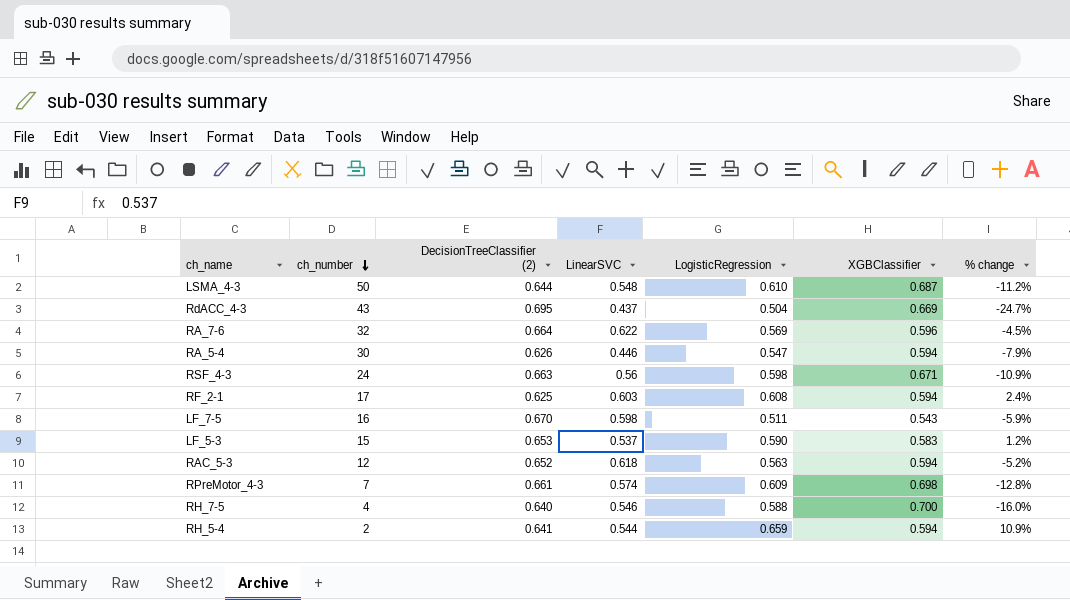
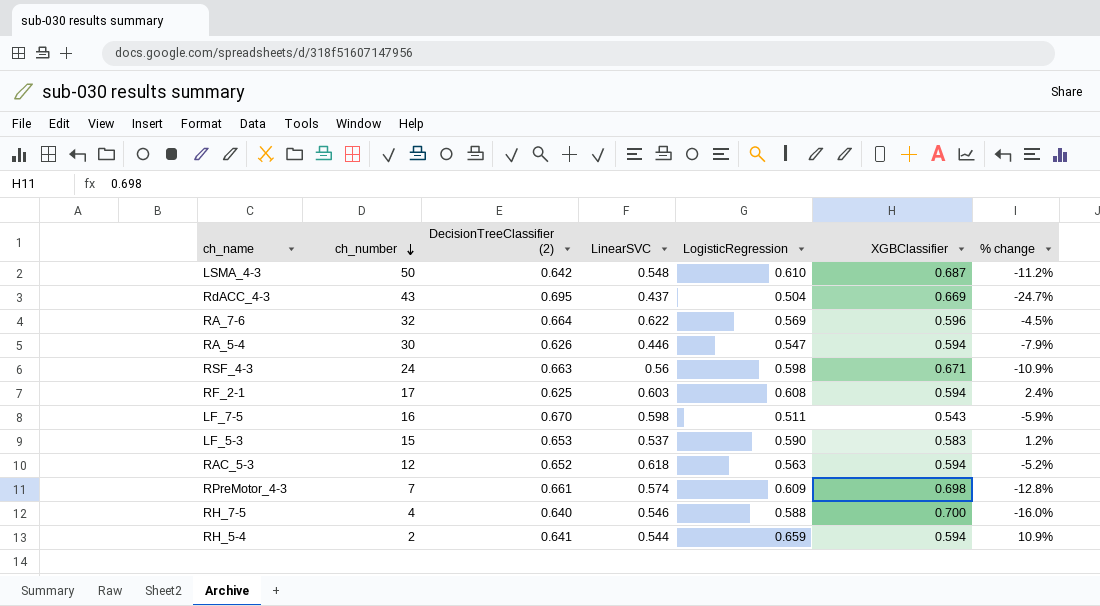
LSMA_4-3 | DecisionTreeClassifier (2): 0.644 -> 0.642

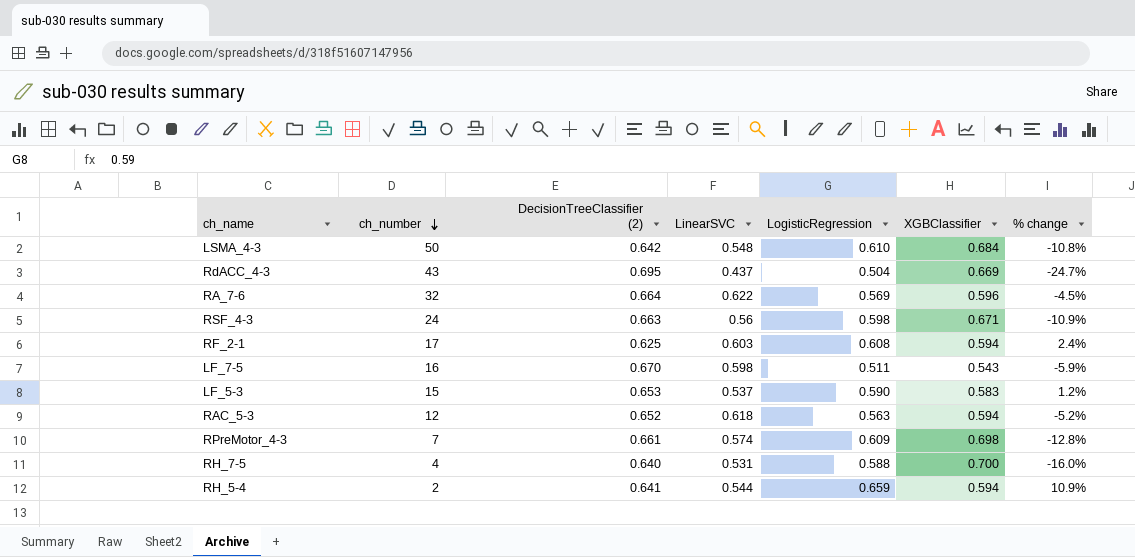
row RA_5-4: 30 | 0.626 | 0.446 | 0.547 | 0.594 | -7.9% -> none
LSMA_4-3 | XGBClassifier: 0.687 -> 0.684
LSMA_4-3 | % change: -11.2% -> -10.8%
RH_7-5 | LinearSVC: 0.546 -> 0.531

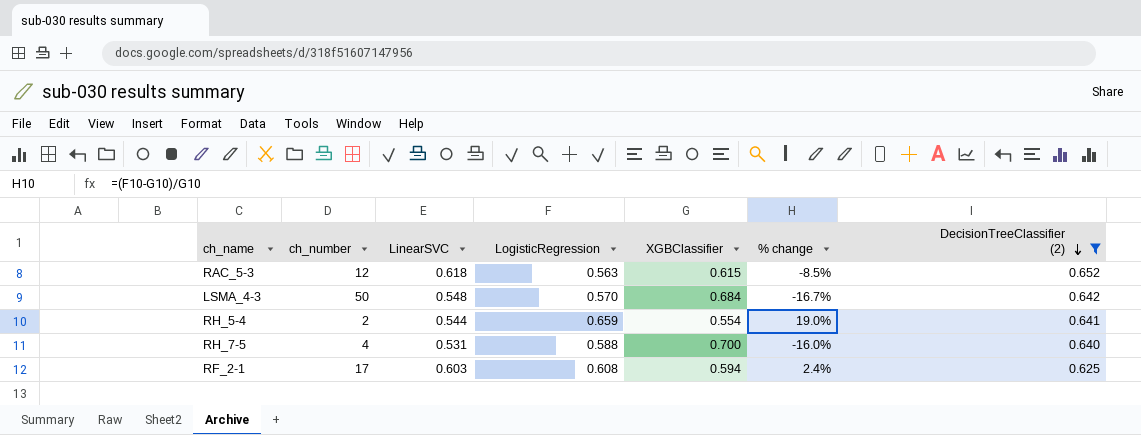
filter: none -> DecisionTreeClassifier (2) <= 0.652
row order: ch_number descending -> DecisionTreeClassifier (2) descending
column DecisionTreeClassifier (2) | position: 3 -> 7
RAC_5-3 | XGBClassifier: 0.594 -> 0.615
RAC_5-3 | % change: -5.2% -> -8.5%
LSMA_4-3 | LogisticRegression: 0.610 -> 0.570
LSMA_4-3 | % change: -10.8% -> -16.7%
RH_5-4 | XGBClassifier: 0.594 -> 0.554
RH_5-4 | % change: 10.9% -> 19.0%

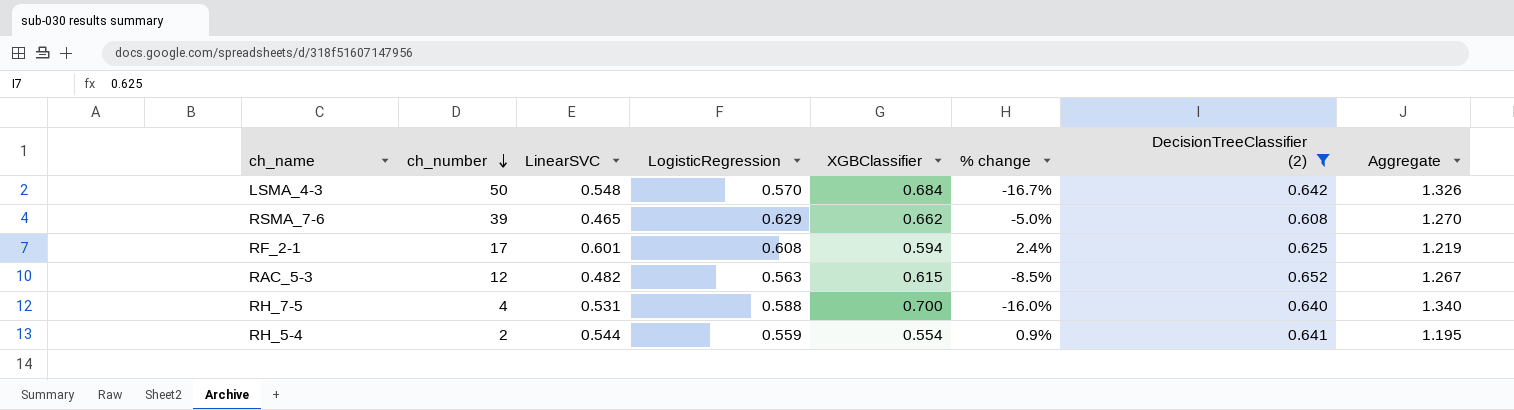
row order: DecisionTreeClassifier (2) descending -> ch_number descending
column Aggregate | formula: none -> [XGBClassifier] + [DecisionTreeClassifier (2)]
row RSMA_7-6: none -> 39 | 0.465 | 0.629 | 0.662 | -5.0% | 0.608 | 1.270
RF_2-1 | LinearSVC: 0.603 -> 0.601
RAC_5-3 | LinearSVC: 0.618 -> 0.482
RH_5-4 | LogisticRegression: 0.659 -> 0.559
RH_5-4 | % change: 19.0% -> 0.9%

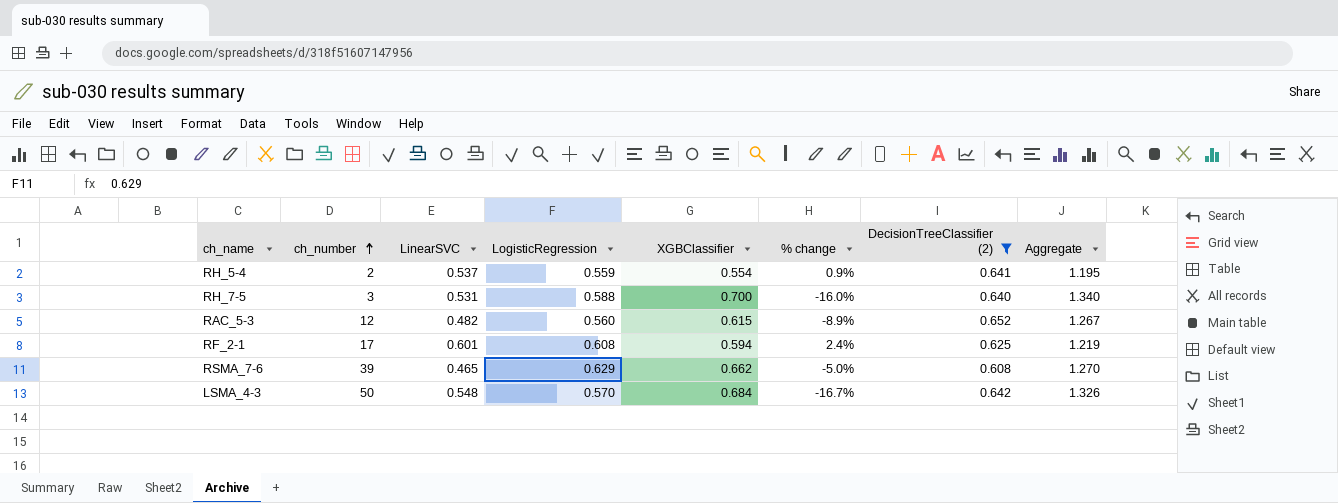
row order: ch_number descending -> ch_number ascending
RH_5-4 | LinearSVC: 0.544 -> 0.537
RH_7-5 | ch_number: 4 -> 3
RAC_5-3 | LogisticRegression: 0.563 -> 0.560
RAC_5-3 | % change: -8.5% -> -8.9%

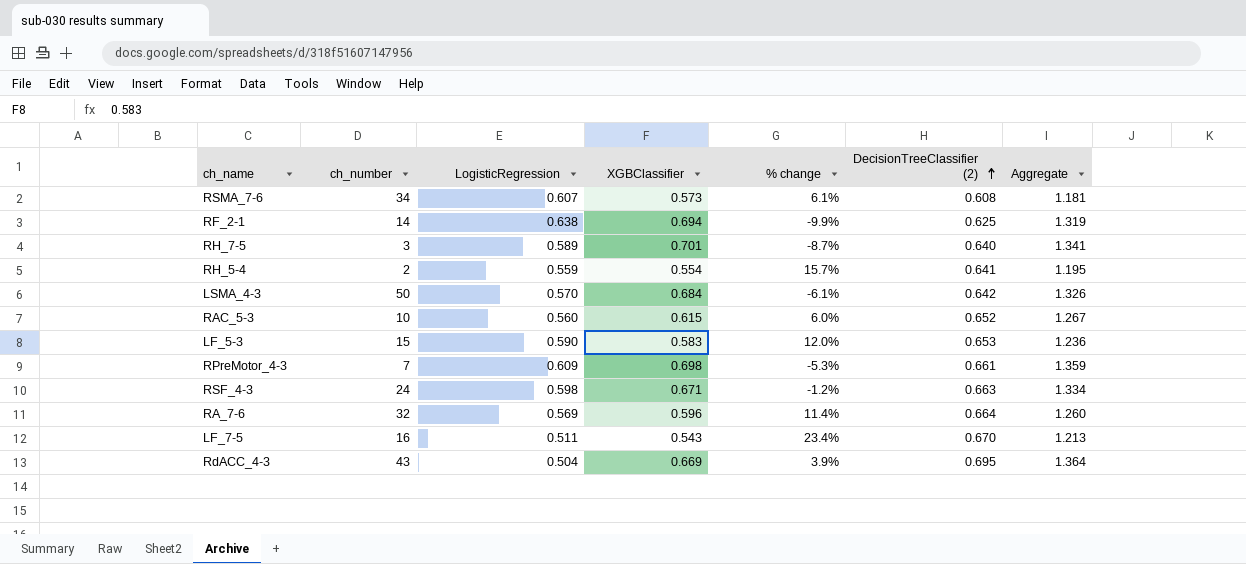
filter: DecisionTreeClassifier (2) <= 0.652 -> none
row order: ch_number ascending -> DecisionTreeClassifier (2) ascending
column LinearSVC | position: 3 -> none
column % change | formula: ([LogisticRegression] - [XGBClassifier]) / [XGBClassifier] -> ([DecisionTreeClassifier (2)] - [XGBClassifier]) / [XGBClassifier]
RSMA_7-6 | ch_number: 39 -> 34
RSMA_7-6 | LogisticRegression: 0.629 -> 0.607
RSMA_7-6 | XGBClassifier: 0.662 -> 0.573
RSMA_7-6 | Aggregate: 1.270 -> 1.181
RF_2-1 | ch_number: 17 -> 14
RF_2-1 | LogisticRegression: 0.608 -> 0.638
RF_2-1 | XGBClassifier: 0.594 -> 0.694
RF_2-1 | Aggregate: 1.219 -> 1.319
RH_7-5 | LogisticRegression: 0.588 -> 0.589
RH_7-5 | XGBClassifier: 0.700 -> 0.701
RH_7-5 | Aggregate: 1.340 -> 1.341
RAC_5-3 | ch_number: 12 -> 10

